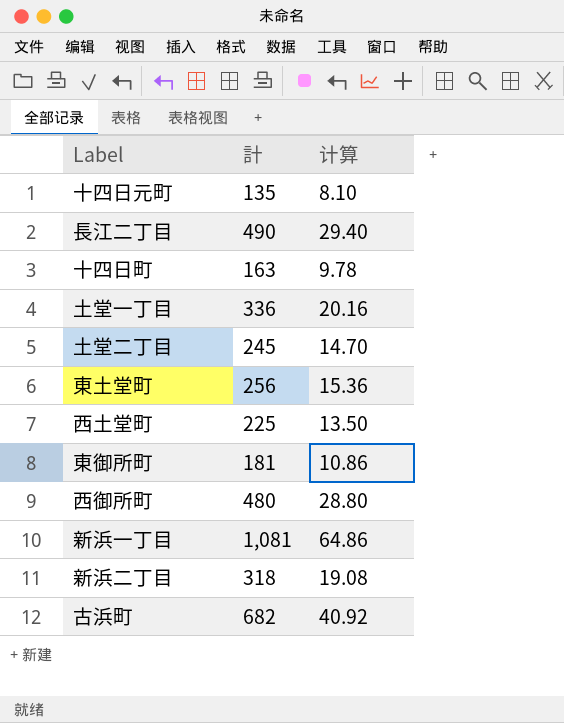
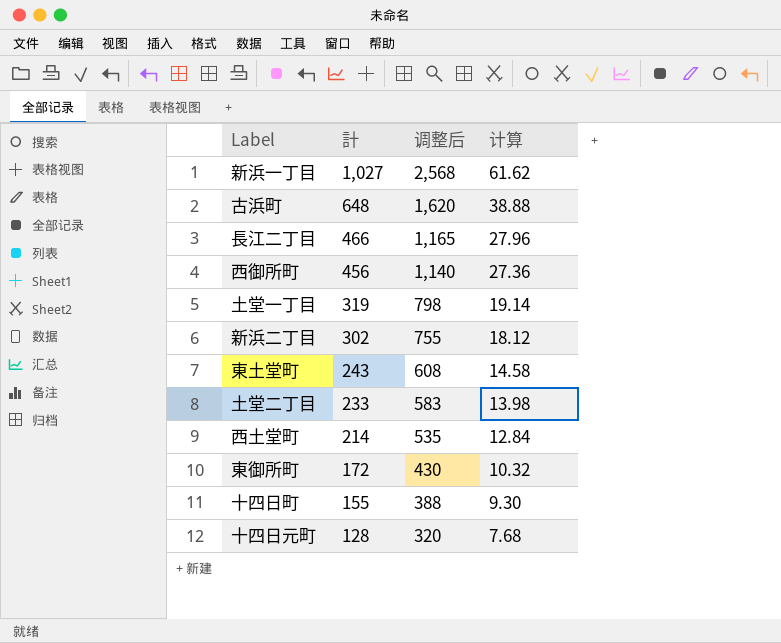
row order: none -> 計 descending
column 调整后 | formula: none -> [計] * 2.5
新浜一丁目 | 計: 1,081 -> 1,027
新浜一丁目 | 计算: 64.86 -> 61.62
古浜町 | 計: 682 -> 648
古浜町 | 计算: 40.92 -> 38.88
長江二丁目 | 計: 490 -> 466
長江二丁目 | 计算: 29.40 -> 27.96
西御所町 | 計: 480 -> 456
西御所町 | 计算: 28.80 -> 27.36
土堂一丁目 | 計: 336 -> 319
土堂一丁目 | 计算: 20.16 -> 19.14
新浜二丁目 | 計: 318 -> 302
新浜二丁目 | 计算: 19.08 -> 18.12
東土堂町 | 計: 256 -> 243
東土堂町 | 计算: 15.36 -> 14.58
土堂二丁目 | 計: 245 -> 233
土堂二丁目 | 计算: 14.70 -> 13.98
西土堂町 | 計: 225 -> 214
西土堂町 | 计算: 13.50 -> 12.84
東御所町 | 計: 181 -> 172
東御所町 | 计算: 10.86 -> 10.32
十四日町 | 計: 163 -> 155
十四日町 | 计算: 9.78 -> 9.30
十四日元町 | 計: 135 -> 128
十四日元町 | 计算: 8.10 -> 7.68

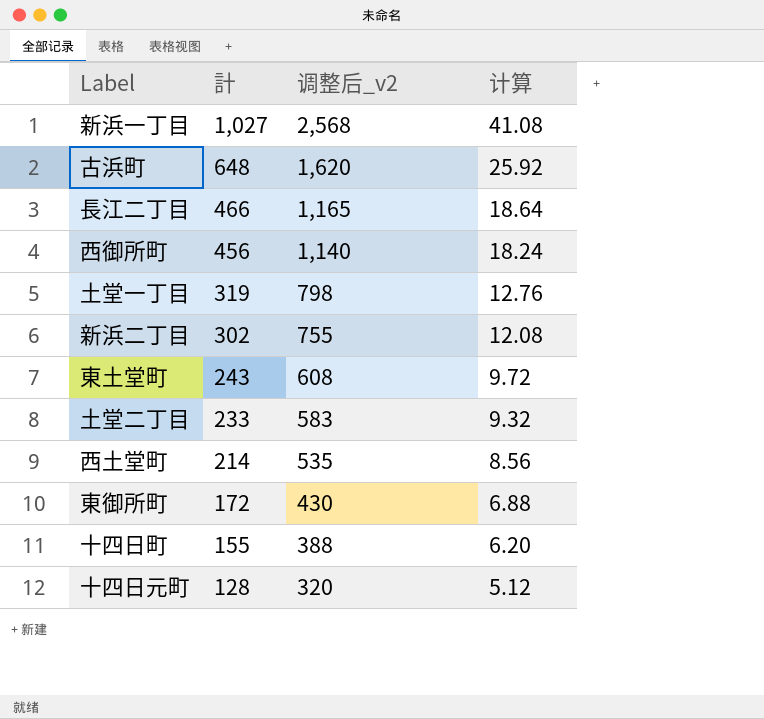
column name: 调整后 -> 调整后_v2
column 计算 | formula: [計] * 0.06 -> [計] * 0.04

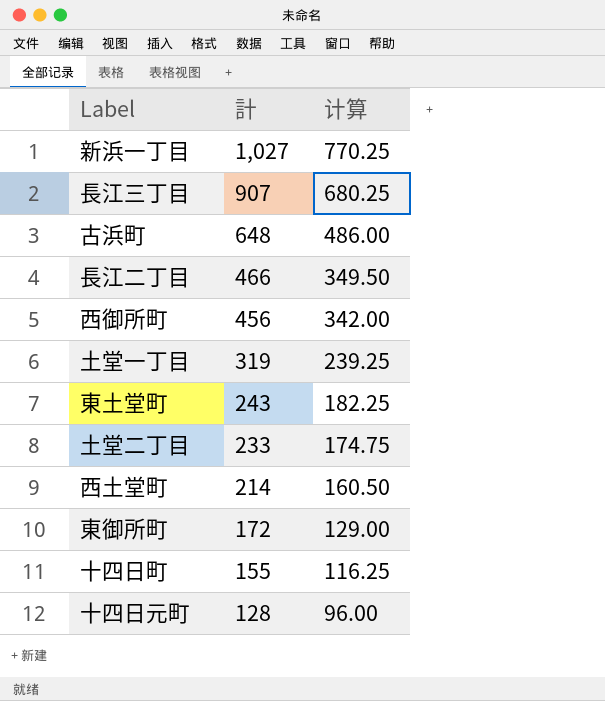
column 调整后_v2 | formula: [計] * 2.5 -> none
column 计算 | formula: [計] * 0.04 -> [計] * 0.75
row 新浜二丁目: 302 | 755 | 12.08 -> none
row 長江三丁目: none -> 907 | 680.25

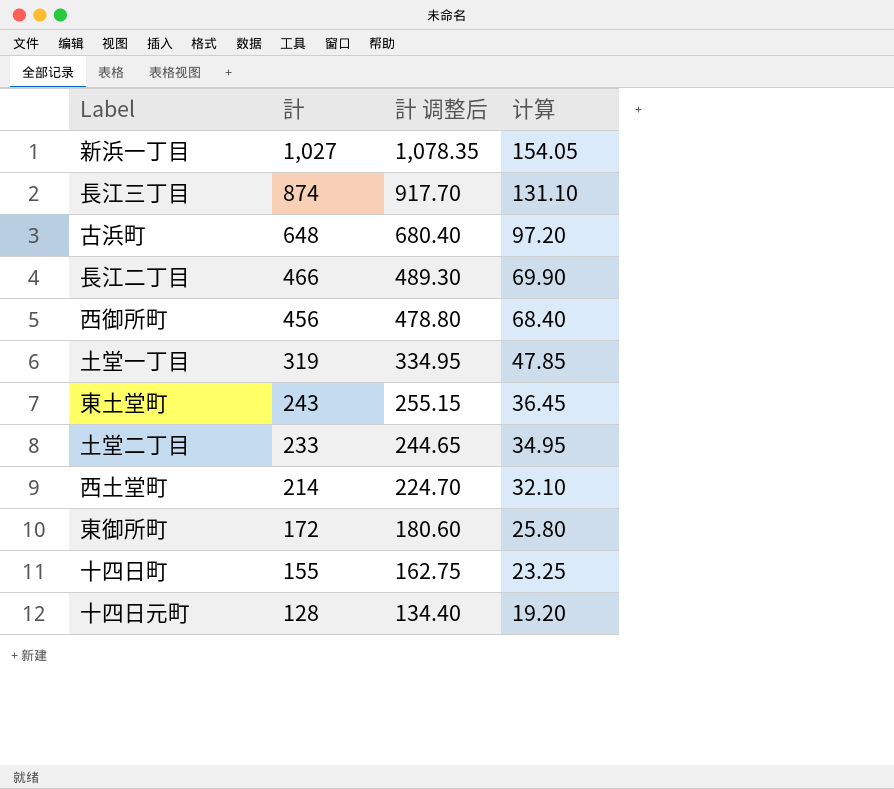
column 計 调整后 | formula: none -> [計] * 1.05
column 计算 | formula: [計] * 0.75 -> [計] * 0.15
長江三丁目 | 計: 907 -> 874

